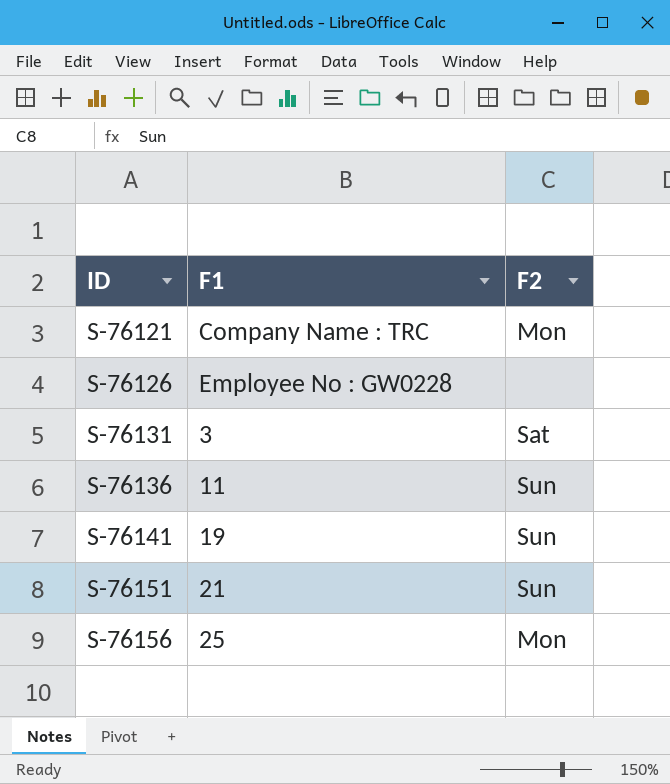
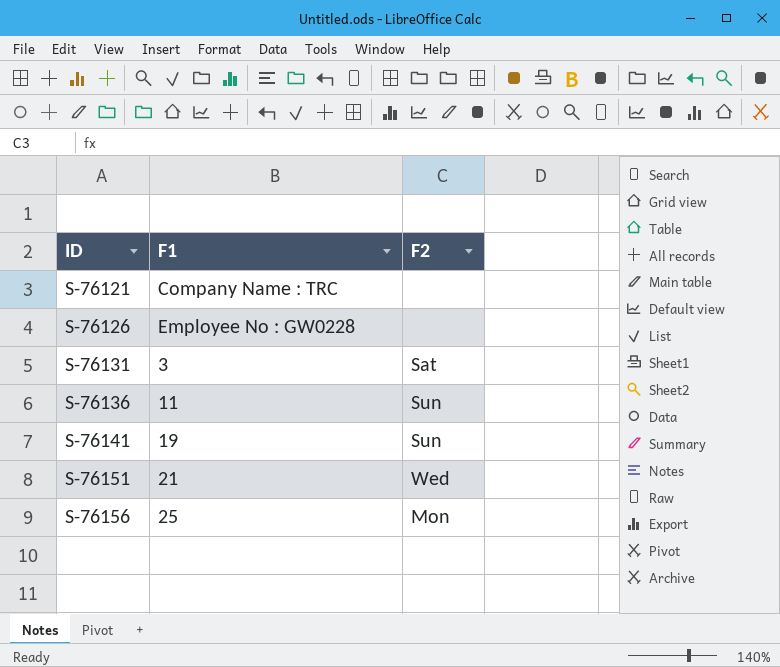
S-76121 | F2: Mon -> none
S-76151 | F2: Sun -> Wed

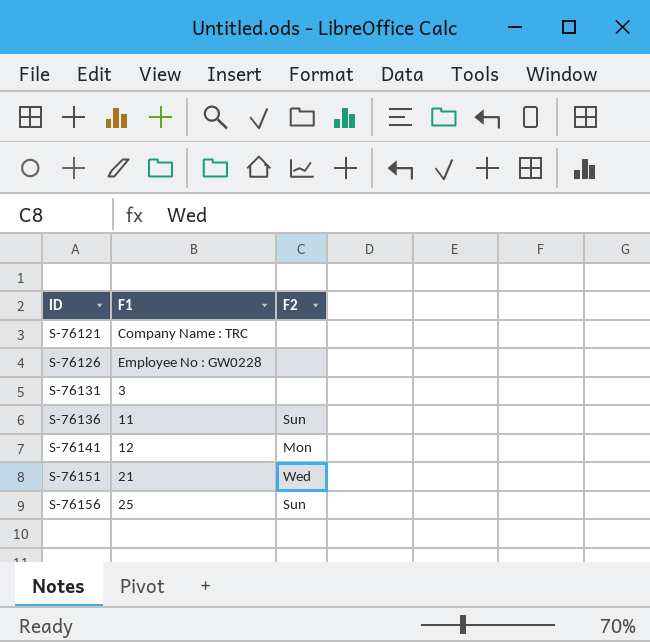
S-76131 | F2: Sat -> none
S-76141 | F1: 19 -> 12
S-76141 | F2: Sun -> Mon
S-76156 | F2: Mon -> Sun

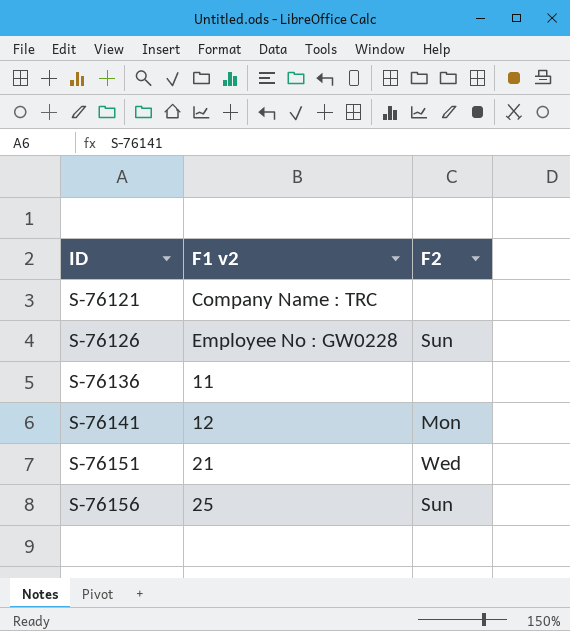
column name: F1 -> F1 v2
row S-76131: 3 | none -> none
S-76126 | F2: none -> Sun
S-76136 | F2: Sun -> none

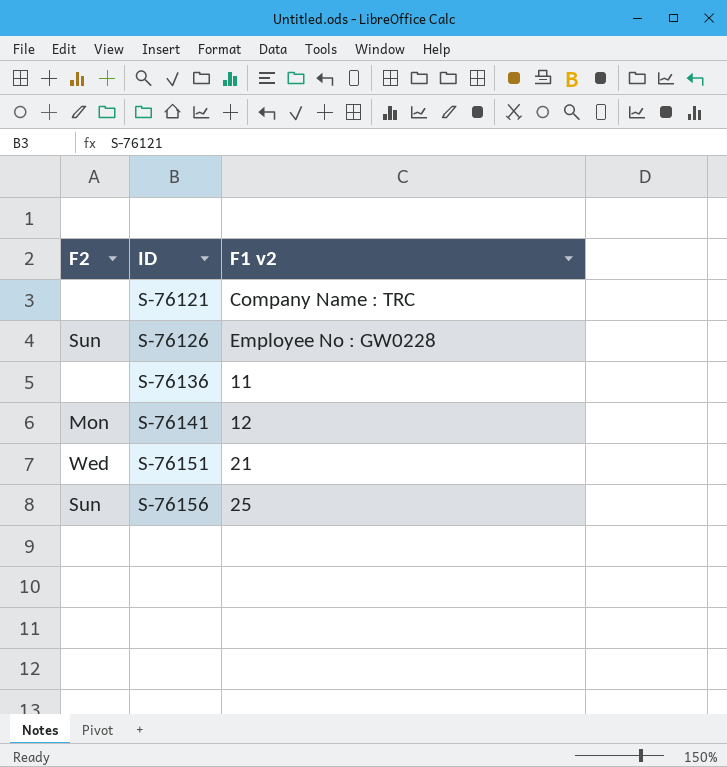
column F2 | position: 3 -> 1

